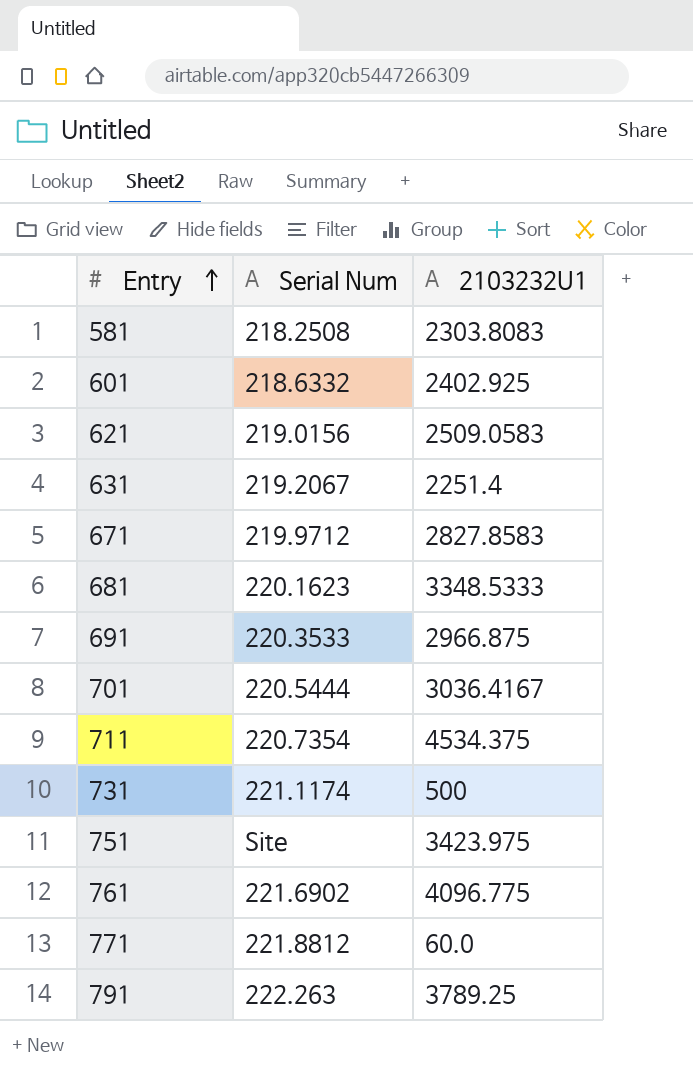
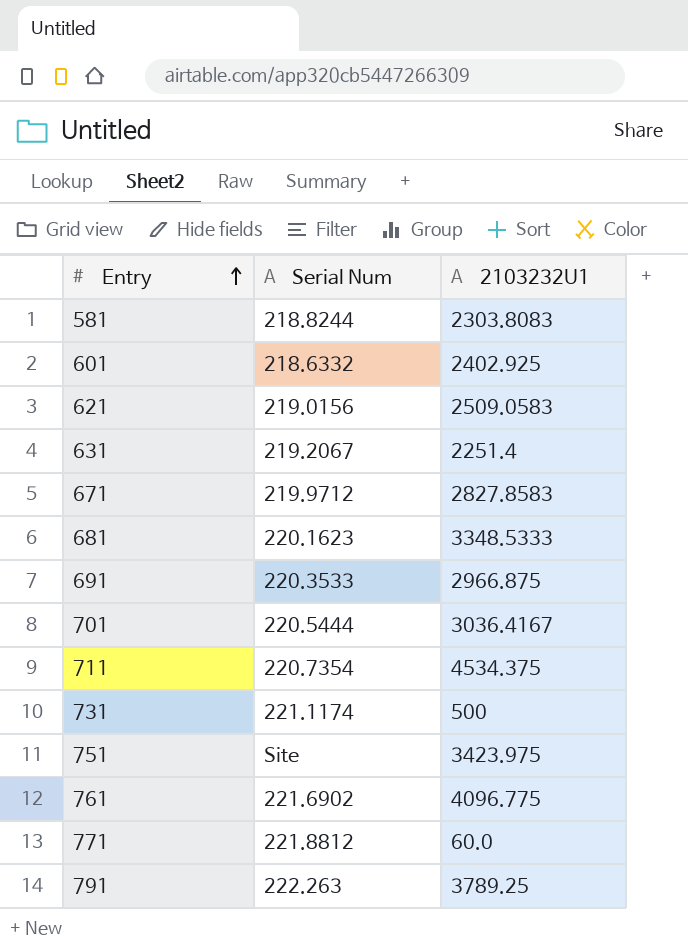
581 | Serial Num: 218.2508 -> 218.8244

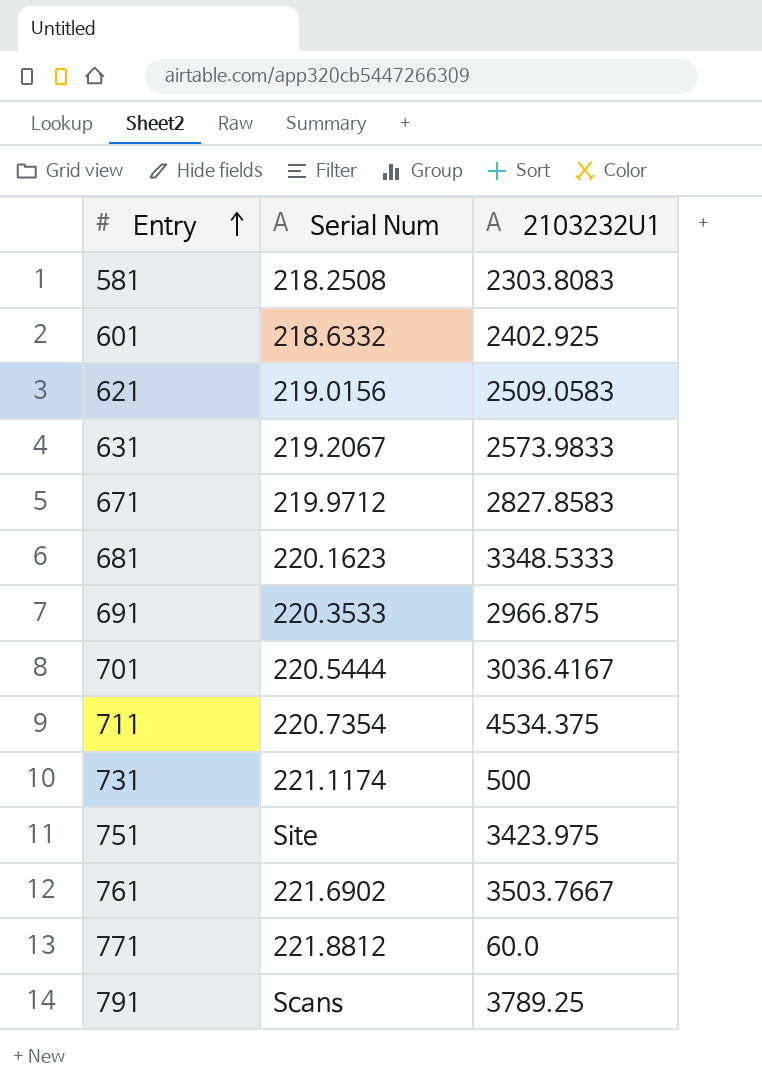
581 | Serial Num: 218.8244 -> 218.2508
631 | 2103232U1: 2251.4 -> 2573.9833
761 | 2103232U1: 4096.775 -> 3503.7667
791 | Serial Num: 222.263 -> Scans

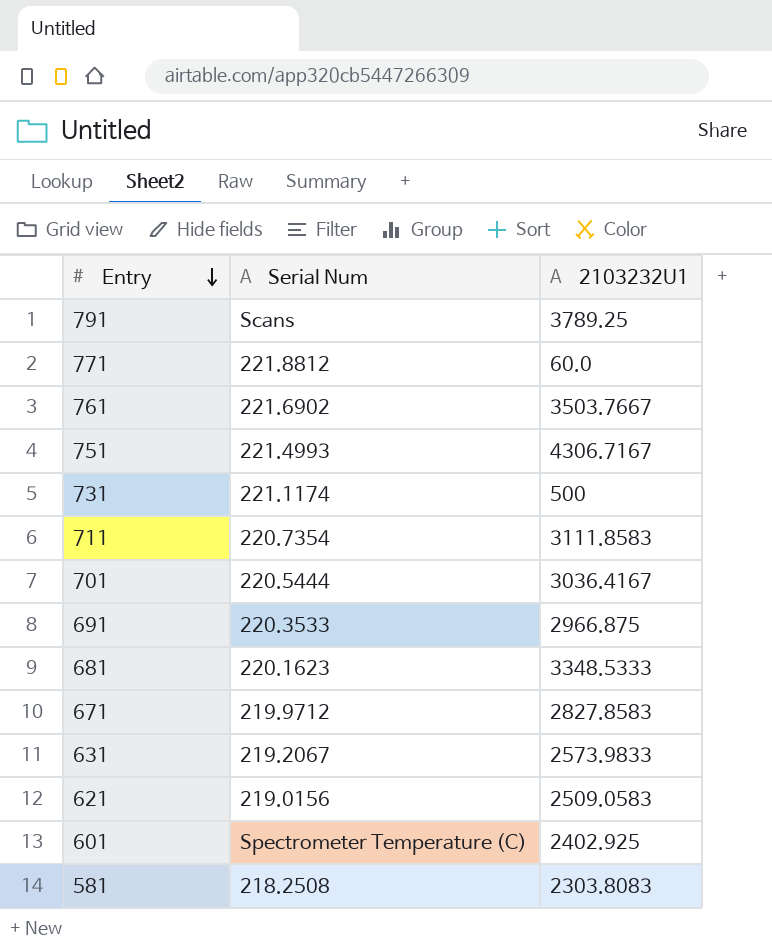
row order: Entry ascending -> Entry descending
751 | Serial Num: Site -> 221.4993
751 | 2103232U1: 3423.975 -> 4306.7167
711 | 2103232U1: 4534.375 -> 3111.8583
601 | Serial Num: 218.6332 -> Spectrometer Temperature (C)

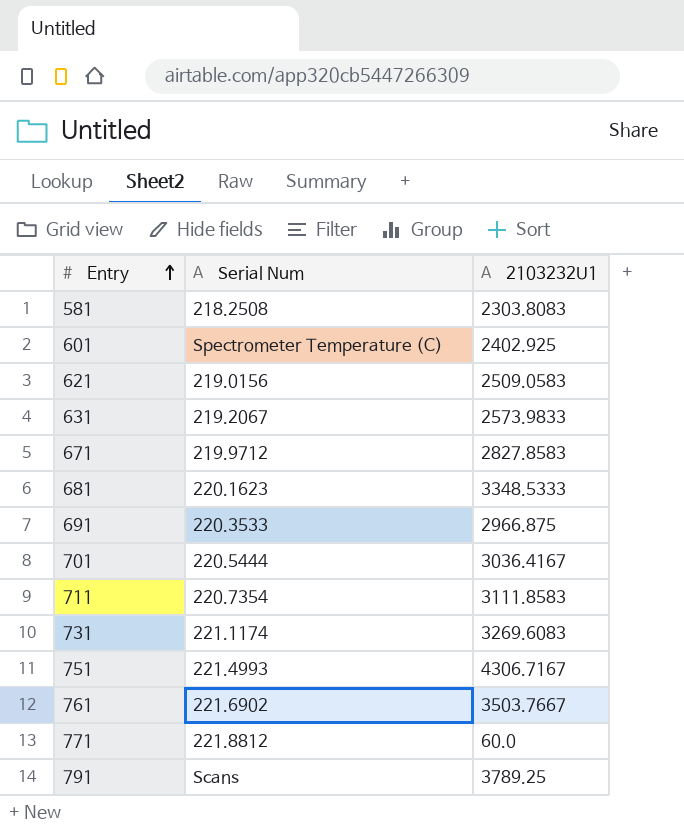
row order: Entry descending -> Entry ascending
731 | 2103232U1: 500 -> 3269.6083

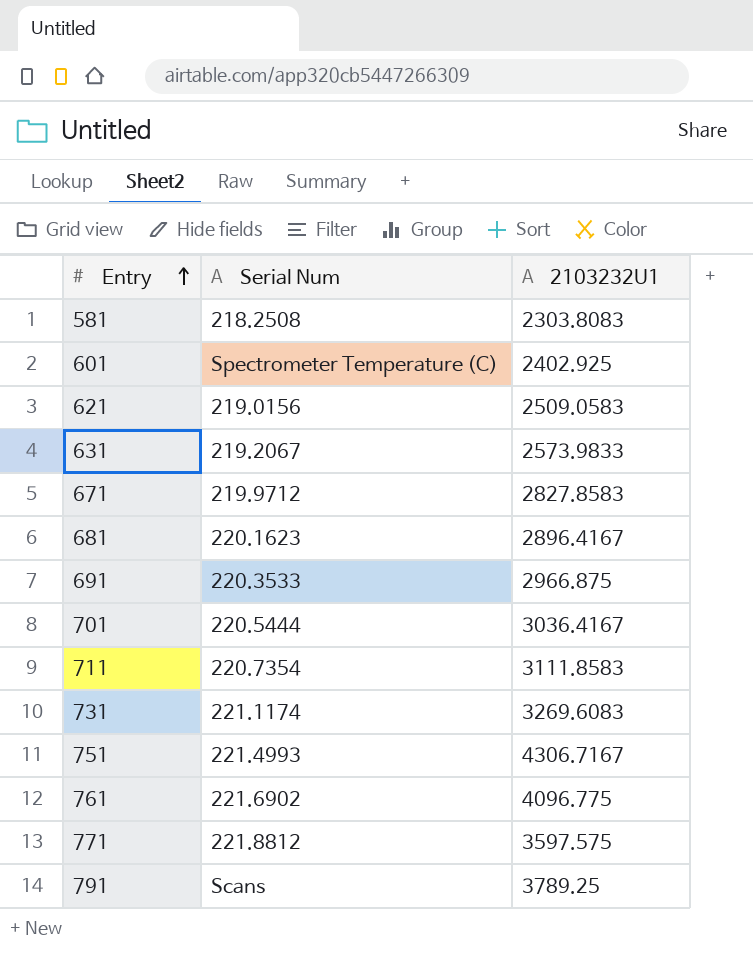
681 | 2103232U1: 3348.5333 -> 2896.4167
761 | 2103232U1: 3503.7667 -> 4096.775
771 | 2103232U1: 60.0 -> 3597.575

